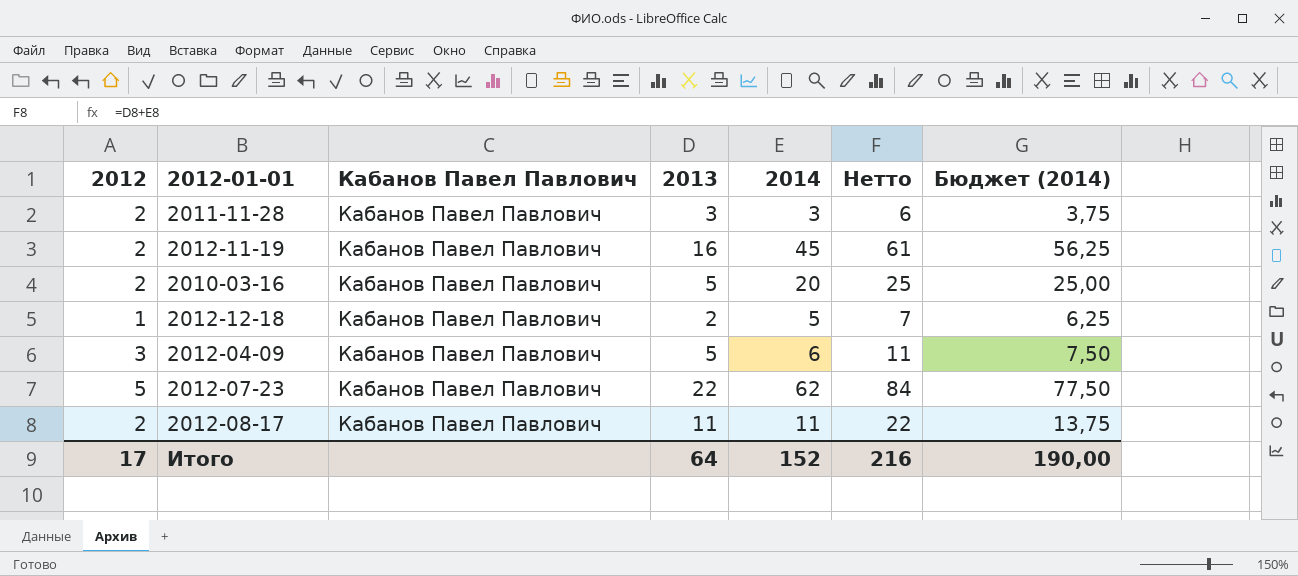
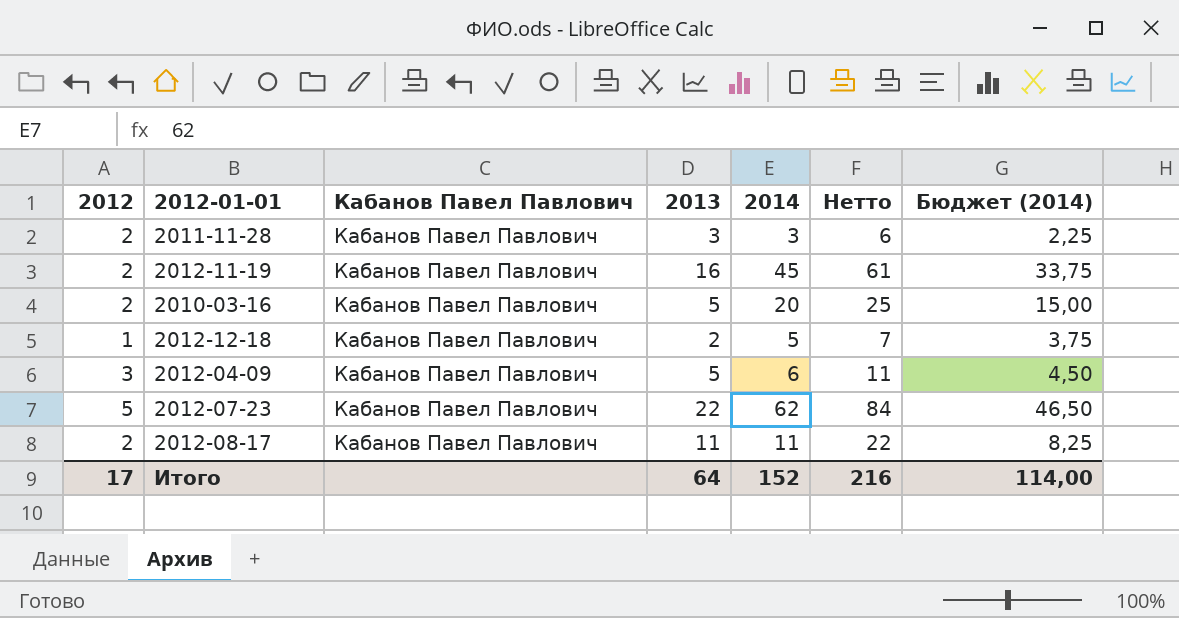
column Бюджет (2014) | formula: [2014] * 1,25 -> [2014] * 0,75
Итого | Бюджет (2014): 190,00 -> 114,00

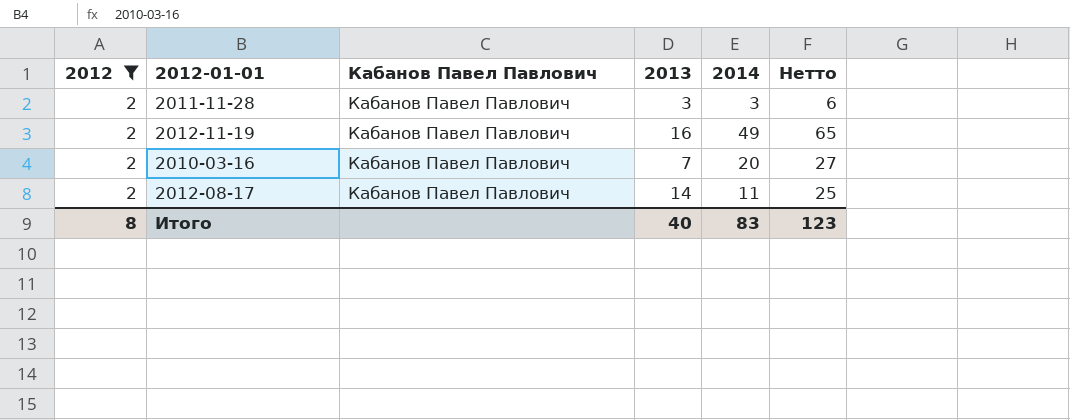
filter: none -> 2012 = 2
column Бюджет (2014) | formula: [2014] * 0,75 -> none
2012-11-19 | 2014: 45 -> 49
2012-11-19 | Нетто: 61 -> 65
2010-03-16 | 2013: 5 -> 7
2010-03-16 | Нетто: 25 -> 27
2012-08-17 | 2013: 11 -> 14
2012-08-17 | Нетто: 22 -> 25
Итого | 2012: 17 -> 8
Итого | 2013: 64 -> 40
Итого | 2014: 152 -> 83
Итого | Нетто: 216 -> 123

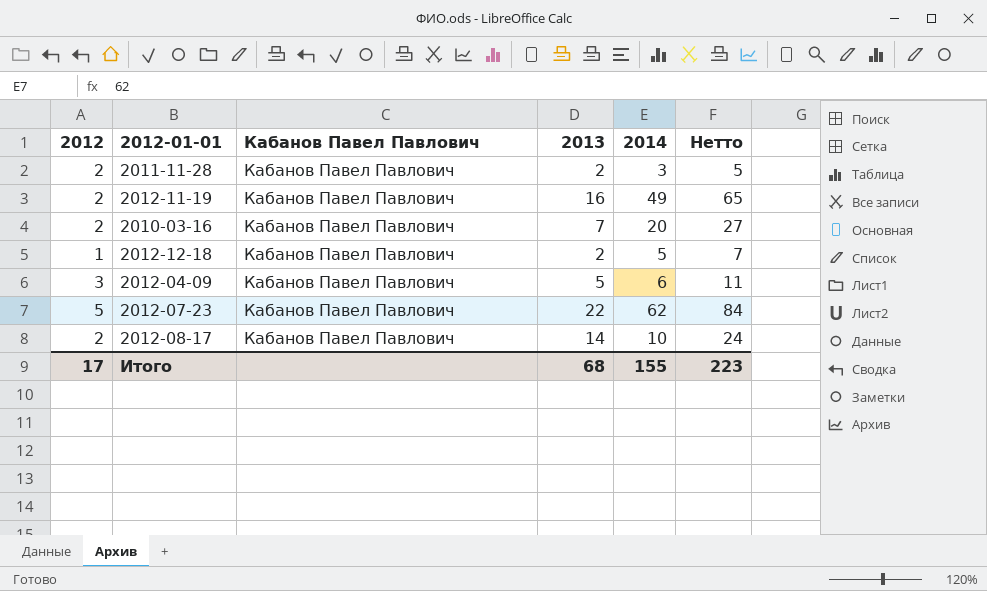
filter: 2012 = 2 -> none
2011-11-28 | 2013: 3 -> 2
2011-11-28 | Нетто: 6 -> 5
2012-08-17 | 2014: 11 -> 10
2012-08-17 | Нетто: 25 -> 24
Итого | 2012: 8 -> 17
Итого | 2013: 40 -> 68
Итого | 2014: 83 -> 155
Итого | Нетто: 123 -> 223

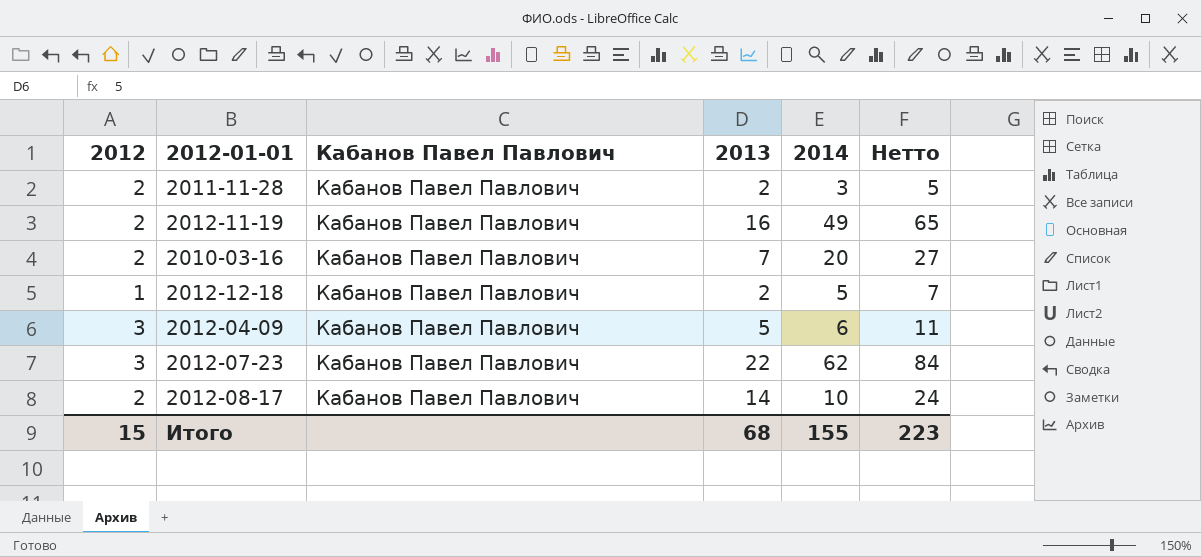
2012-07-23 | 2012: 5 -> 3
Итого | 2012: 17 -> 15

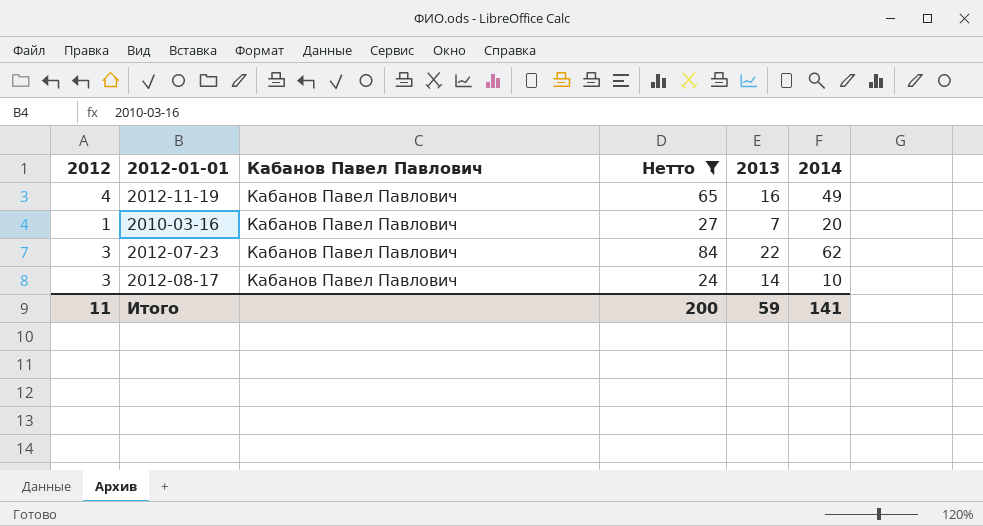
filter: none -> Нетто >= 24
column Нетто | position: 6 -> 4
2012-11-19 | 2012: 2 -> 4
2010-03-16 | 2012: 2 -> 1
2012-08-17 | 2012: 2 -> 3
Итого | 2012: 15 -> 11
Итого | Нетто: 223 -> 200
Итого | 2013: 68 -> 59
Итого | 2014: 155 -> 141

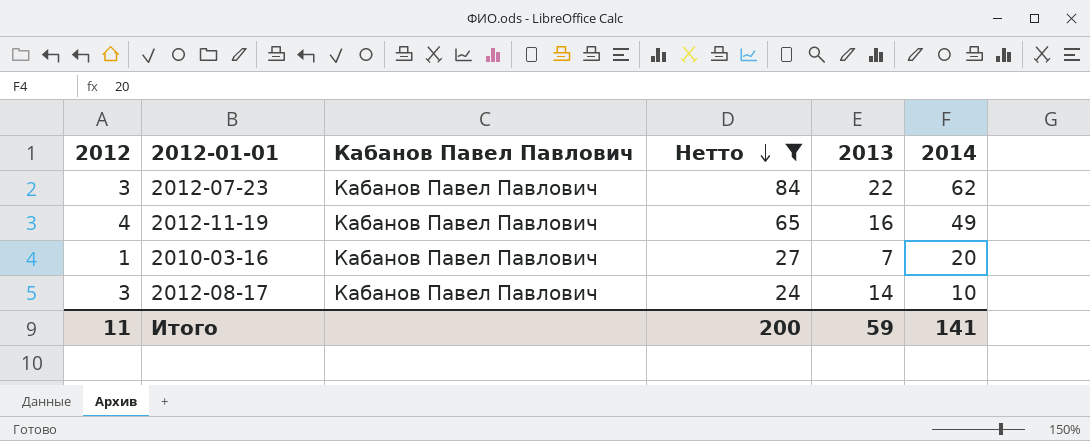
row order: none -> Нетто descending

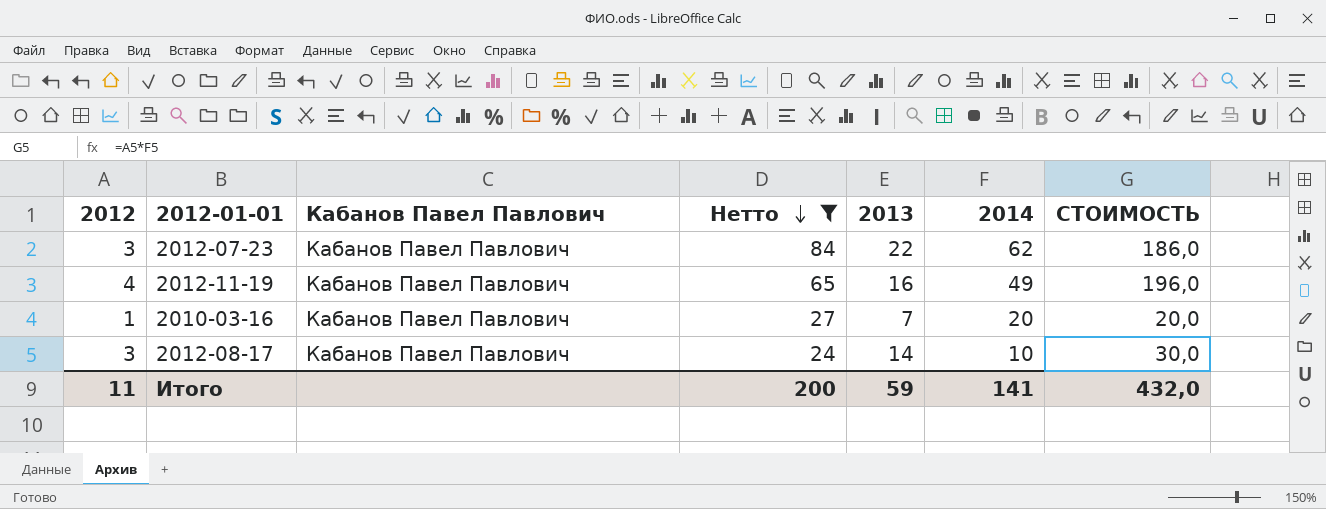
column СТОИМОСТЬ | formula: none -> [2012] * [2014]

